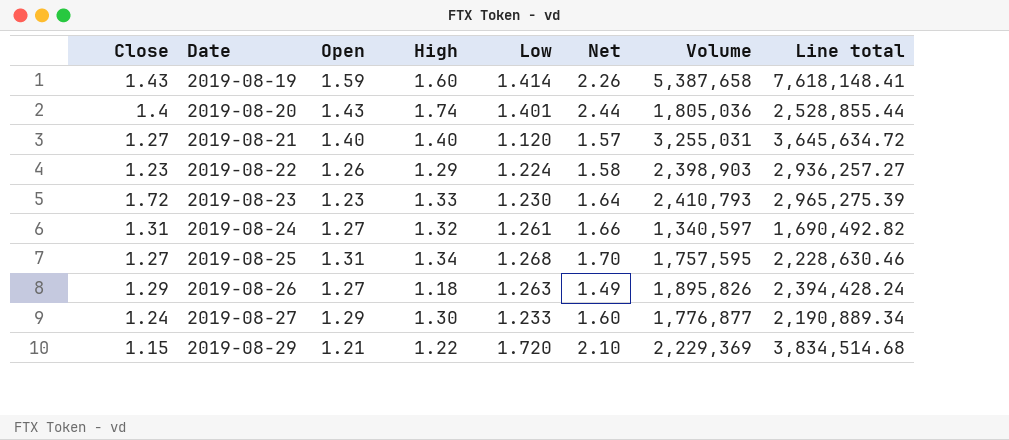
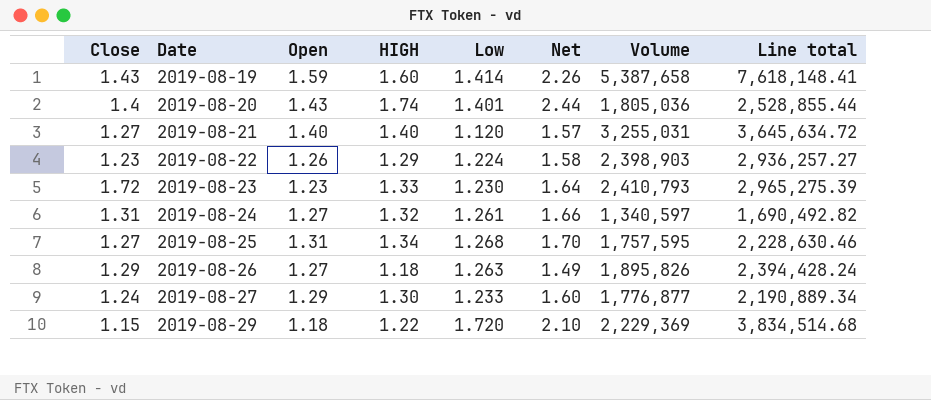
column name: High -> HIGH
2019-08-29 | Open: 1.21 -> 1.18

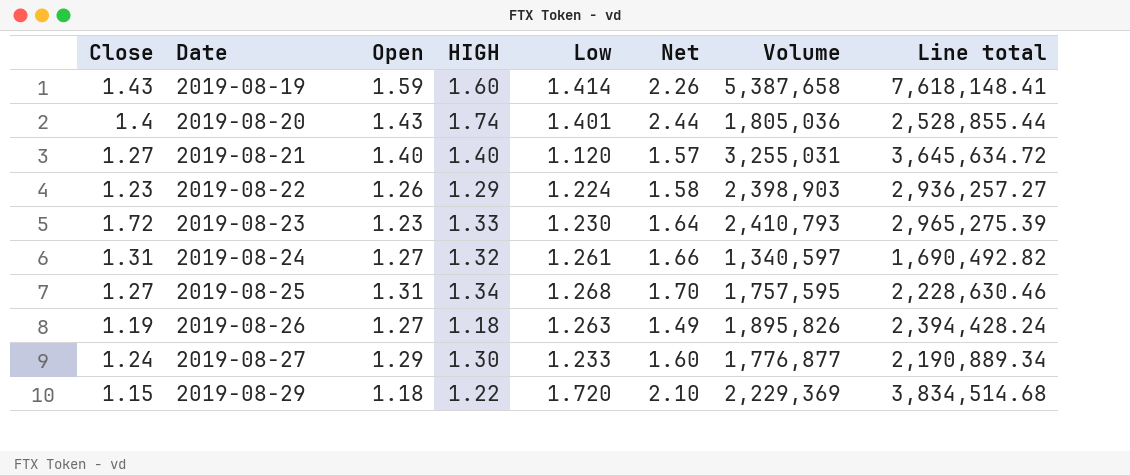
2019-08-26 | Close: 1.29 -> 1.19

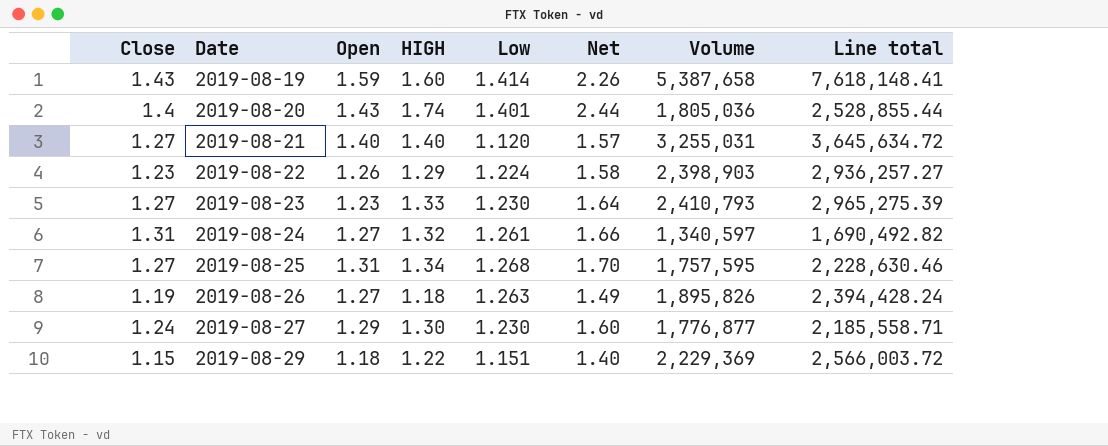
2019-08-23 | Close: 1.72 -> 1.27
2019-08-27 | Low: 1.233 -> 1.230
2019-08-27 | Line total: 2,190,889.34 -> 2,185,558.71
2019-08-29 | Low: 1.720 -> 1.151
2019-08-29 | Net: 2.10 -> 1.40
2019-08-29 | Line total: 3,834,514.68 -> 2,566,003.72

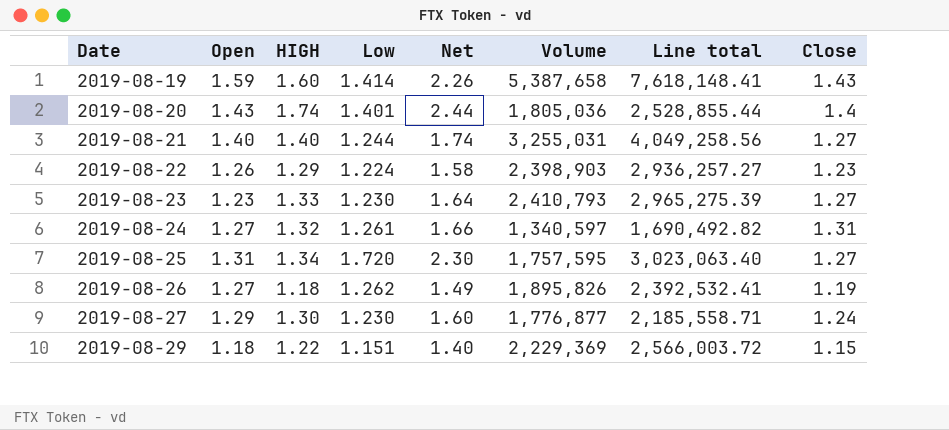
column Close | position: 1 -> 8
2019-08-21 | Low: 1.120 -> 1.244
2019-08-21 | Net: 1.57 -> 1.74
2019-08-21 | Line total: 3,645,634.72 -> 4,049,258.56
2019-08-25 | Low: 1.268 -> 1.720
2019-08-25 | Net: 1.70 -> 2.30
2019-08-25 | Line total: 2,228,630.46 -> 3,023,063.40
2019-08-26 | Low: 1.263 -> 1.262
2019-08-26 | Line total: 2,394,428.24 -> 2,392,532.41

